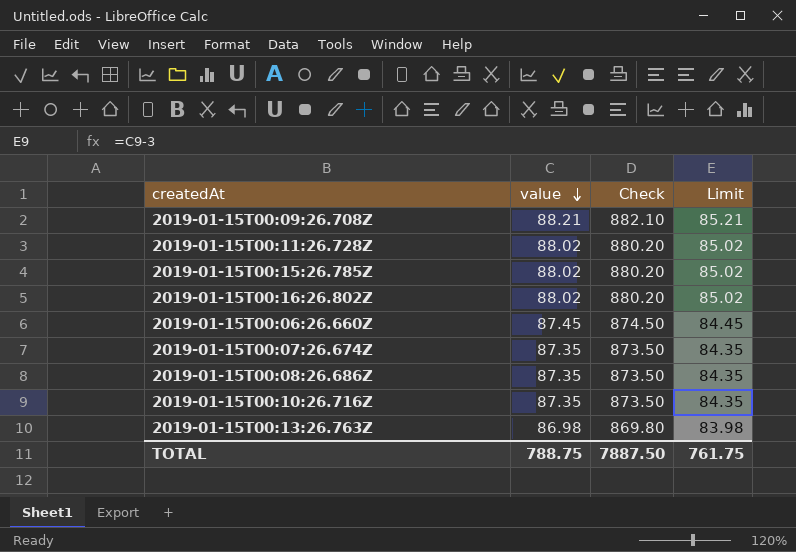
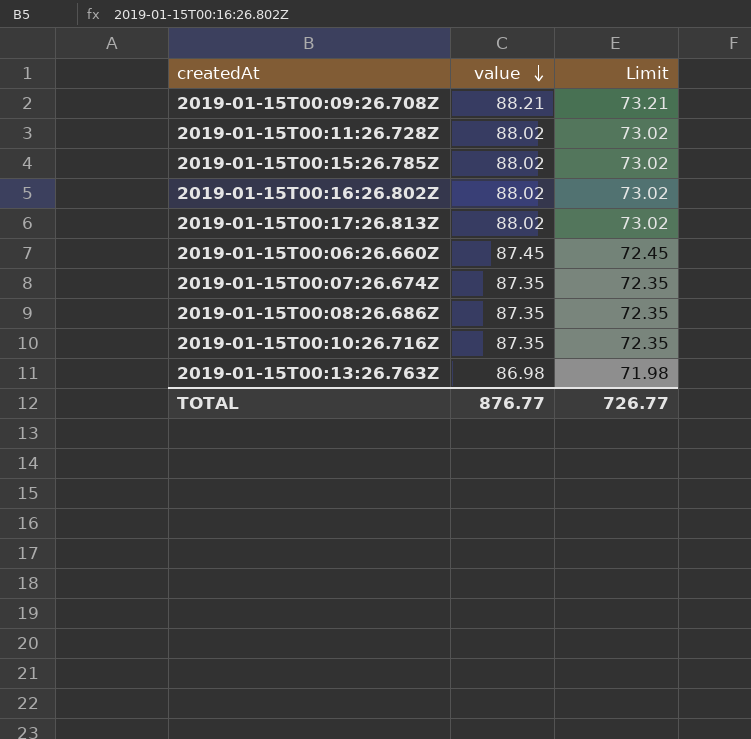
column Check | formula: [value] * 10 -> none
column Limit | formula: [value] - 3 -> [value] - 15
row 2019-01-15T00:17:26.813Z: none -> 88.02 | 73.02
TOTAL | value: 788.75 -> 876.77
TOTAL | Limit: 761.75 -> 726.77

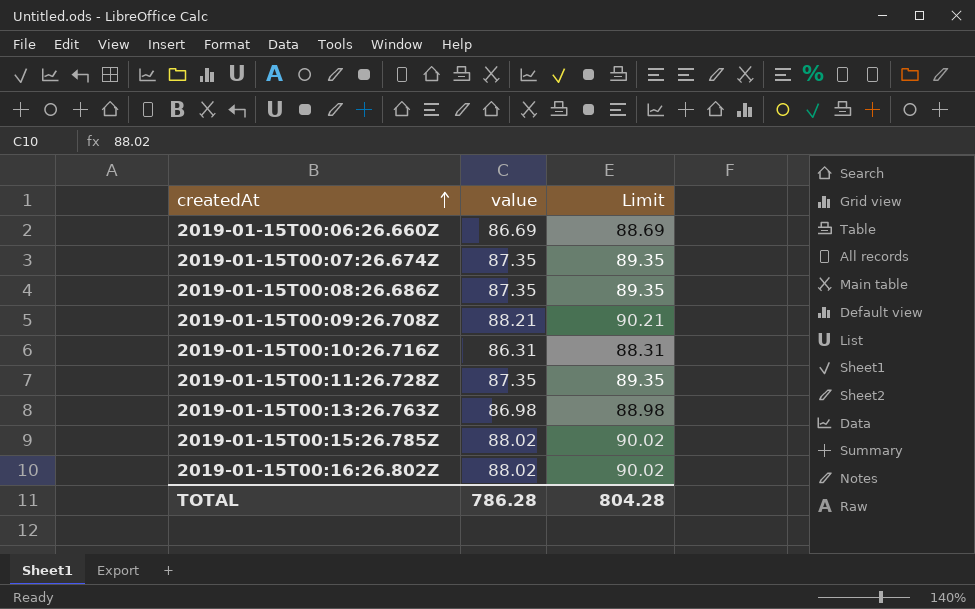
row order: value descending -> createdAt ascending
column Limit | formula: [value] - 15 -> [value] + 2
row 2019-01-15T00:17:26.813Z: 88.02 | 73.02 -> none
2019-01-15T00:06:26.660Z | value: 87.45 -> 86.69
2019-01-15T00:10:26.716Z | value: 87.35 -> 86.31
2019-01-15T00:11:26.728Z | value: 88.02 -> 87.35
TOTAL | value: 876.77 -> 786.28
TOTAL | Limit: 726.77 -> 804.28

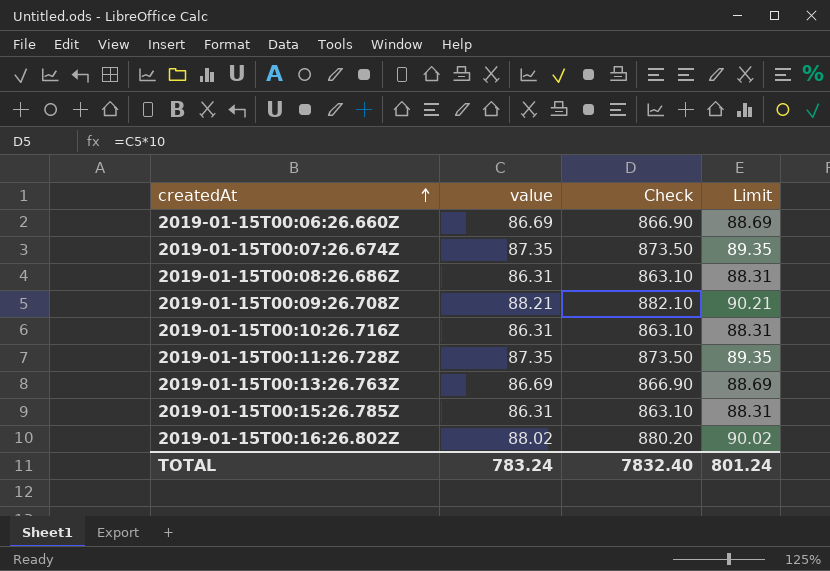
column Check | formula: none -> [value] * 10
2019-01-15T00:08:26.686Z | value: 87.35 -> 86.31
2019-01-15T00:08:26.686Z | Limit: 89.35 -> 88.31
2019-01-15T00:13:26.763Z | value: 86.98 -> 86.69
2019-01-15T00:13:26.763Z | Limit: 88.98 -> 88.69
2019-01-15T00:15:26.785Z | value: 88.02 -> 86.31
2019-01-15T00:15:26.785Z | Limit: 90.02 -> 88.31
TOTAL | value: 786.28 -> 783.24
TOTAL | Limit: 804.28 -> 801.24

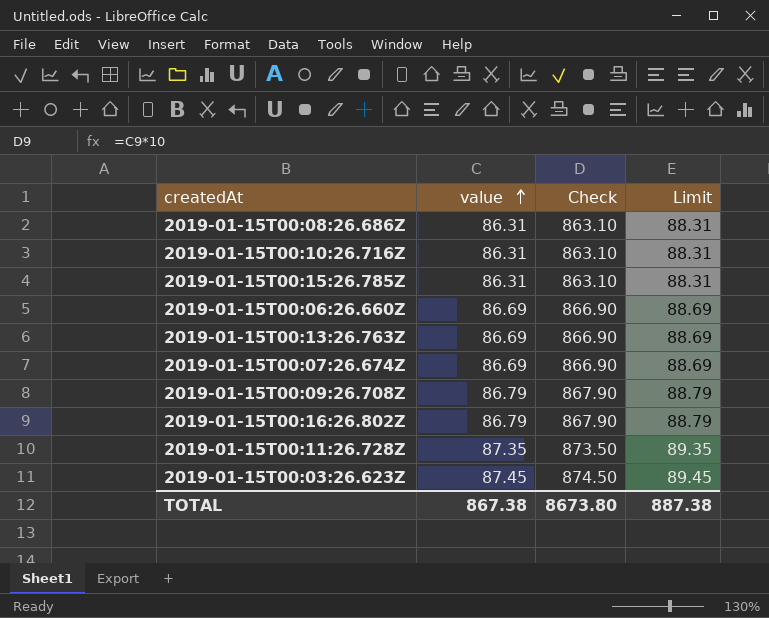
row order: createdAt ascending -> value ascending
2019-01-15T00:07:26.674Z | value: 87.35 -> 86.69
2019-01-15T00:07:26.674Z | Check: 873.50 -> 866.90
2019-01-15T00:07:26.674Z | Limit: 89.35 -> 88.69
2019-01-15T00:09:26.708Z | value: 88.21 -> 86.79
2019-01-15T00:09:26.708Z | Check: 882.10 -> 867.90
2019-01-15T00:09:26.708Z | Limit: 90.21 -> 88.79
2019-01-15T00:16:26.802Z | value: 88.02 -> 86.79
2019-01-15T00:16:26.802Z | Check: 880.20 -> 867.90
2019-01-15T00:16:26.802Z | Limit: 90.02 -> 88.79
row 2019-01-15T00:03:26.623Z: none -> 87.45 | 874.50 | 89.45
TOTAL | value: 783.24 -> 867.38
TOTAL | Check: 7832.40 -> 8673.80
TOTAL | Limit: 801.24 -> 887.38

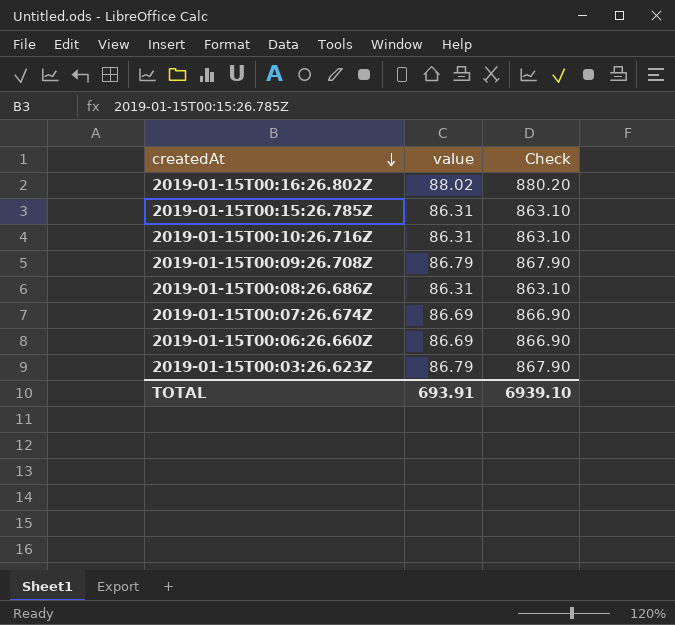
row order: value ascending -> createdAt descending
column Limit | formula: [value] + 2 -> none
row 2019-01-15T00:13:26.763Z: 86.69 | 866.90 | 88.69 -> none
row 2019-01-15T00:11:26.728Z: 87.35 | 873.50 | 89.35 -> none
2019-01-15T00:16:26.802Z | value: 86.79 -> 88.02
2019-01-15T00:16:26.802Z | Check: 867.90 -> 880.20
2019-01-15T00:03:26.623Z | value: 87.45 -> 86.79
2019-01-15T00:03:26.623Z | Check: 874.50 -> 867.90
TOTAL | value: 867.38 -> 693.91
TOTAL | Check: 8673.80 -> 6939.10

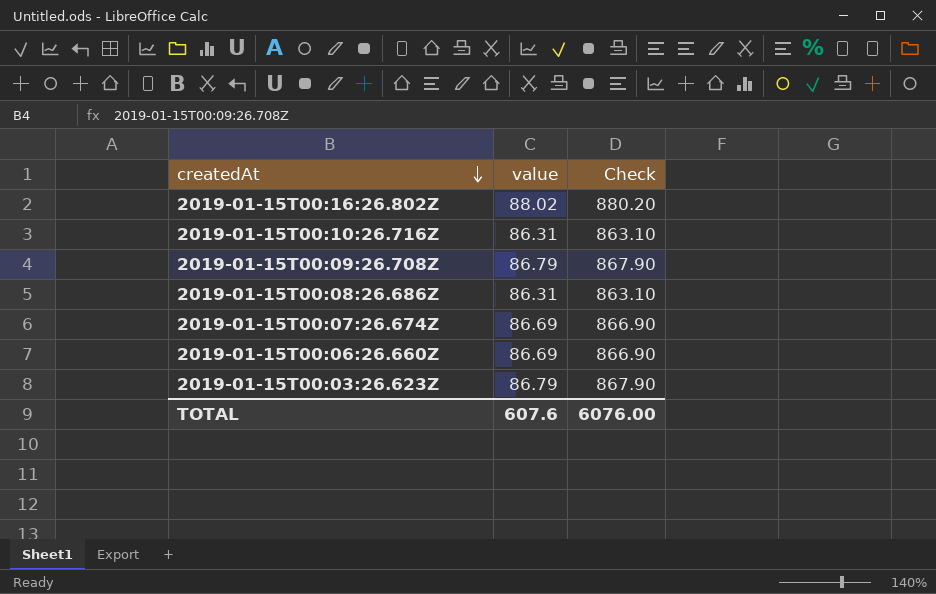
row 2019-01-15T00:15:26.785Z: 86.31 | 863.10 -> none
TOTAL | value: 693.91 -> 607.6
TOTAL | Check: 6939.10 -> 6076.00

